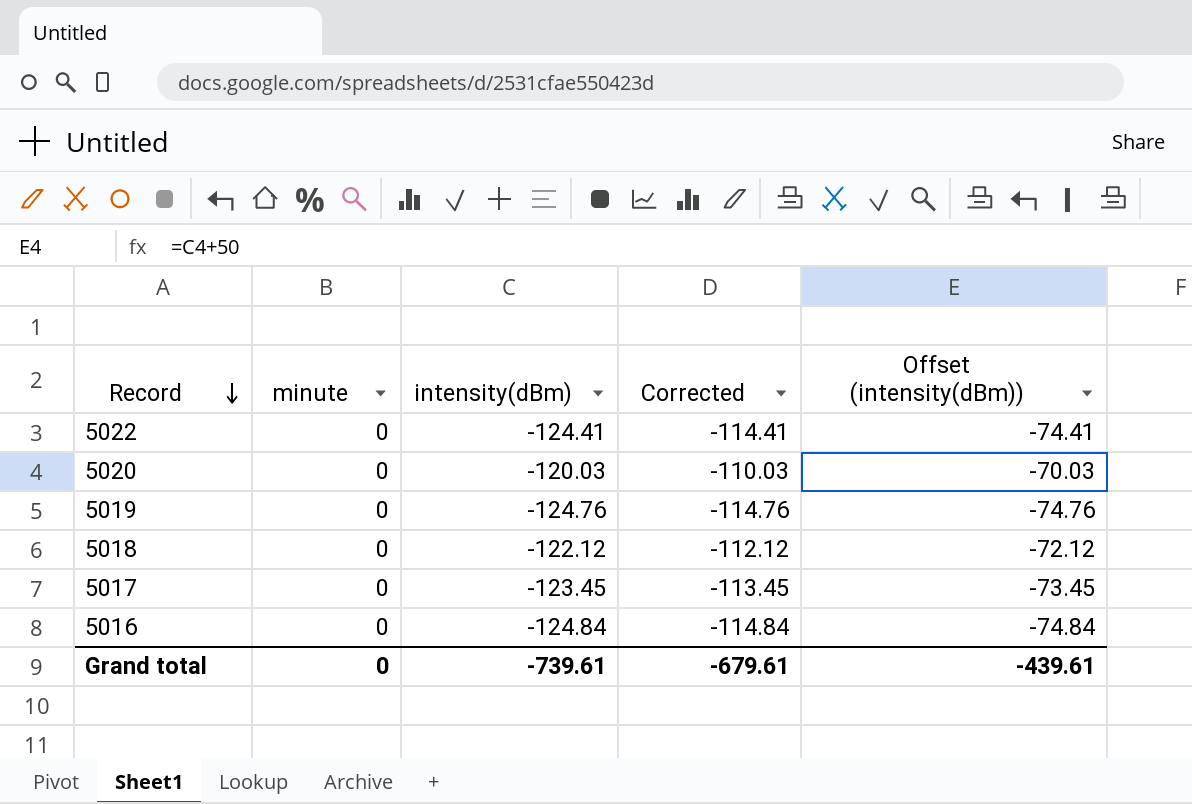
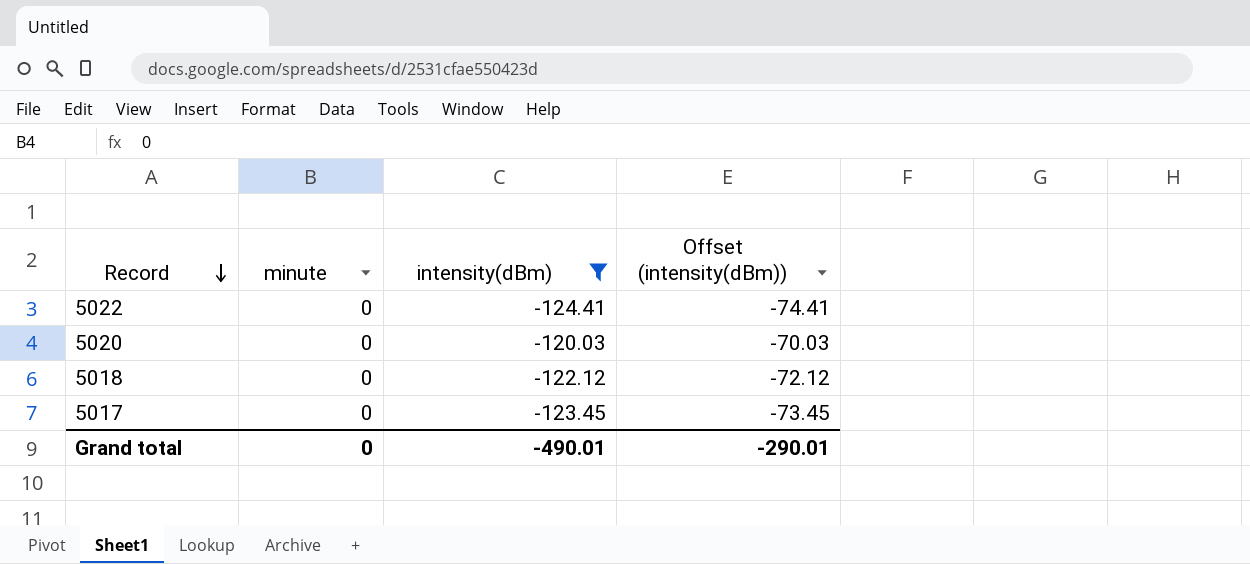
filter: none -> intensity(dBm) >= -124.41
column Corrected | formula: [intensity(dBm)] + 10 -> none
Grand total | intensity(dBm): -739.61 -> -490.01
Grand total | Offset (intensity(dBm)): -439.61 -> -290.01

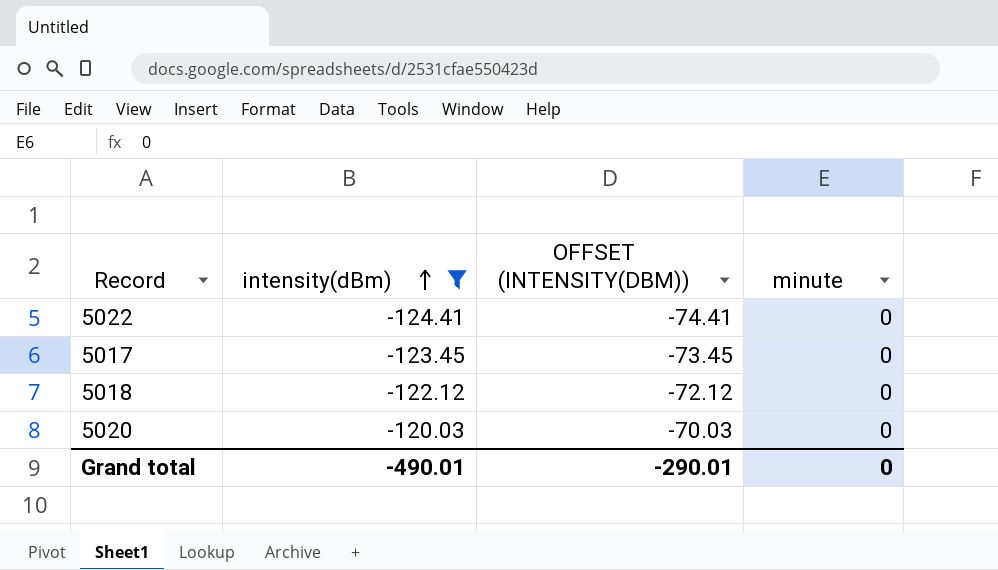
row order: Record descending -> intensity(dBm) ascending
column name: Offset (intensity(dBm)) -> OFFSET (INTENSITY(DBM))
column minute | position: 2 -> 4

